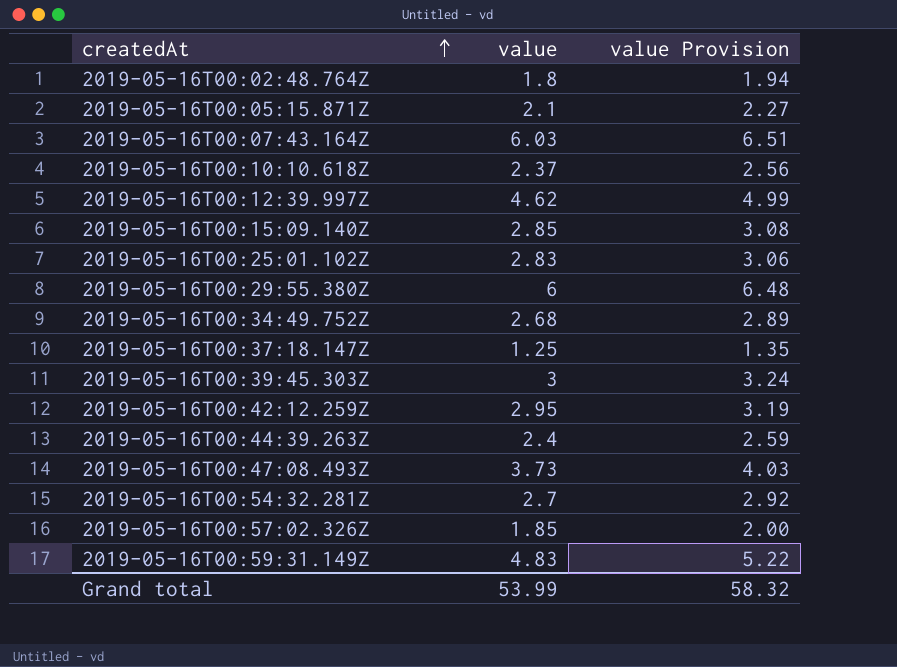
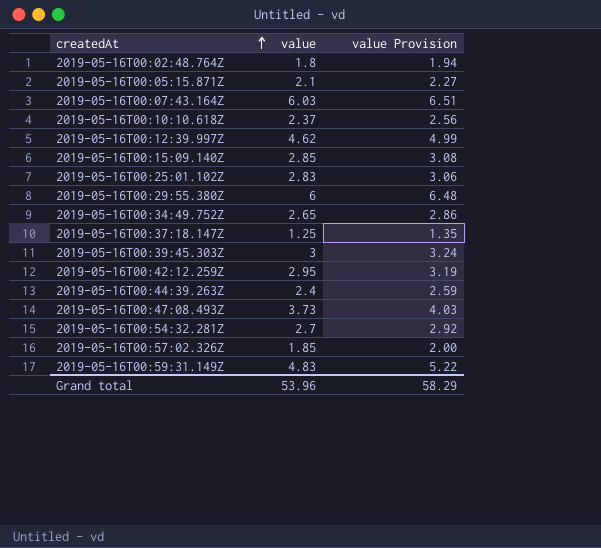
2019-05-16T00:34:49.752Z | value: 2.68 -> 2.65
2019-05-16T00:34:49.752Z | value Provision: 2.89 -> 2.86
Grand total | value: 53.99 -> 53.96
Grand total | value Provision: 58.32 -> 58.29

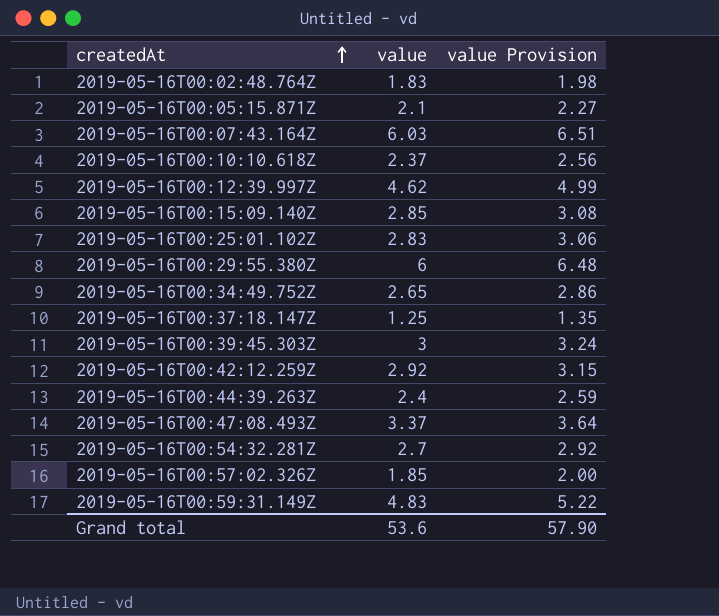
2019-05-16T00:02:48.764Z | value: 1.8 -> 1.83
2019-05-16T00:02:48.764Z | value Provision: 1.94 -> 1.98
2019-05-16T00:42:12.259Z | value: 2.95 -> 2.92
2019-05-16T00:42:12.259Z | value Provision: 3.19 -> 3.15
2019-05-16T00:47:08.493Z | value: 3.73 -> 3.37
2019-05-16T00:47:08.493Z | value Provision: 4.03 -> 3.64
Grand total | value: 53.96 -> 53.6
Grand total | value Provision: 58.29 -> 57.90

